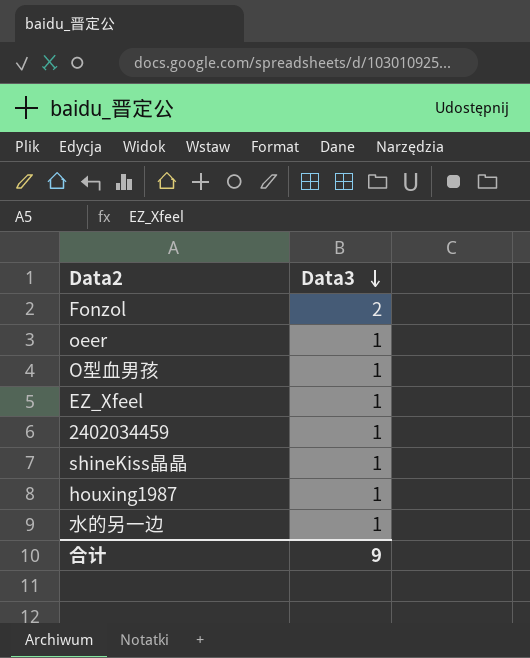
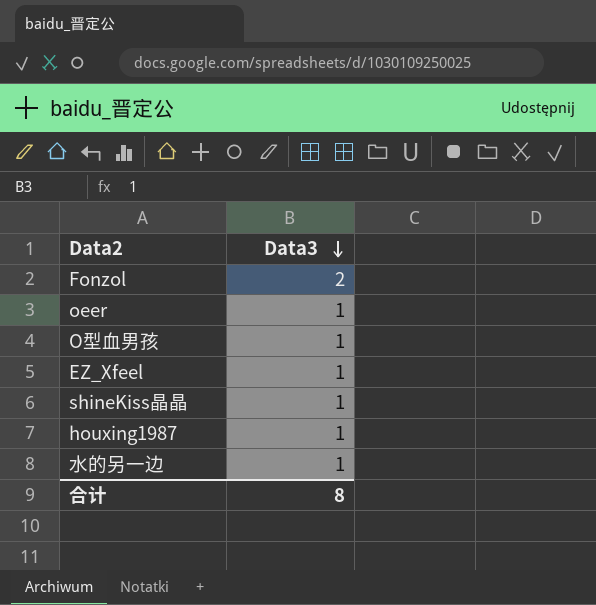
row 2402034459: 1 -> none
合计 | Data3: 9 -> 8

